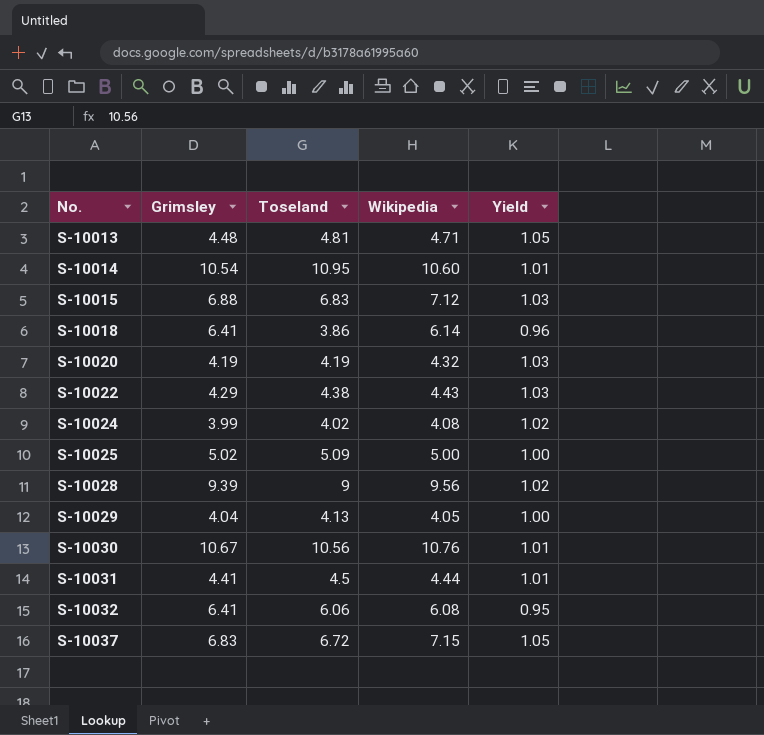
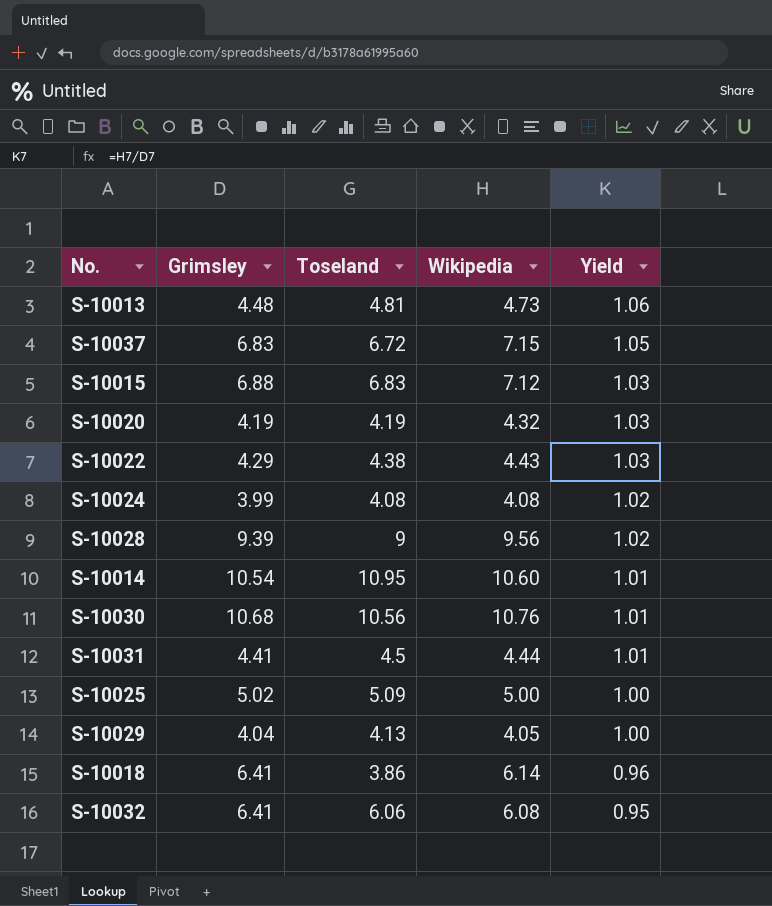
row order: No. ascending -> Yield descending
S-10013 | Wikipedia: 4.71 -> 4.73
S-10013 | Yield: 1.05 -> 1.06
S-10024 | Toseland: 4.02 -> 4.08
S-10030 | Grimsley: 10.67 -> 10.68

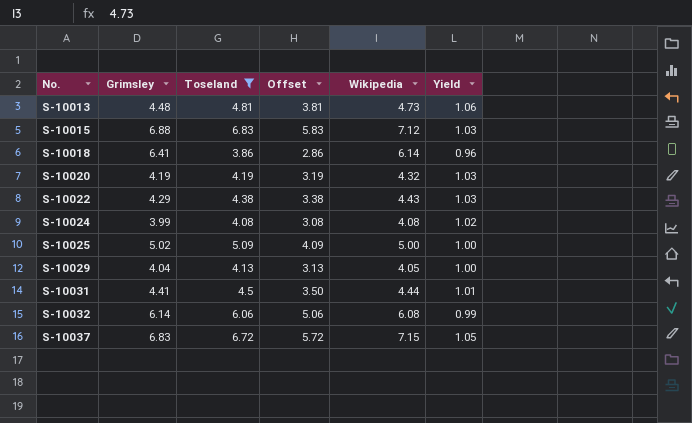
filter: none -> Toseland <= 6.83
row order: Yield descending -> No. ascending
column Offset | formula: none -> [Toseland] - 1
S-10032 | Grimsley: 6.41 -> 6.14
S-10032 | Yield: 0.95 -> 0.99

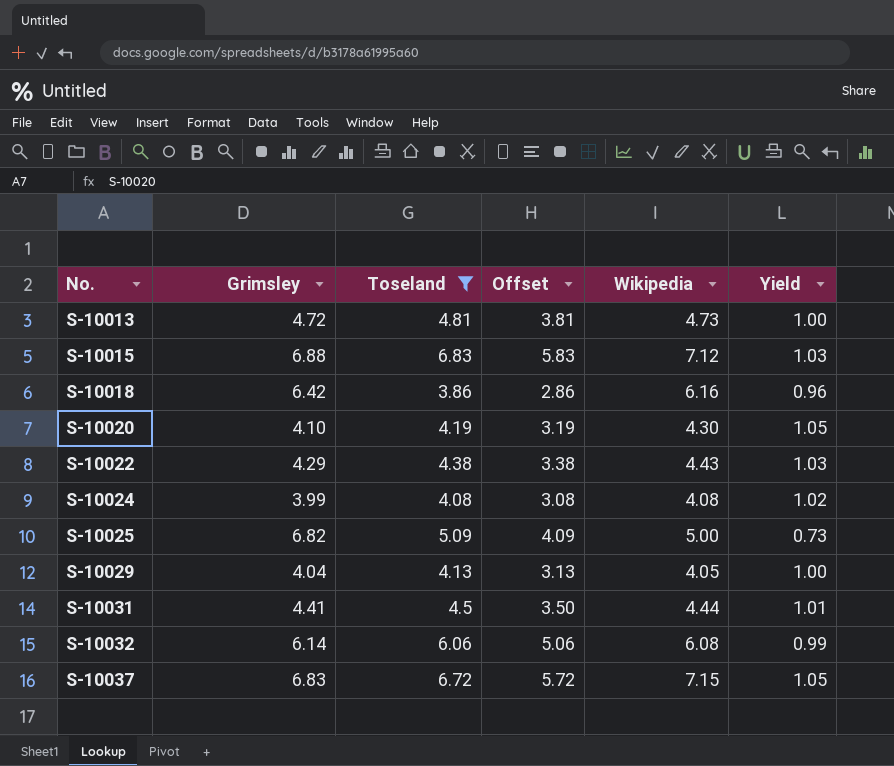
S-10013 | Grimsley: 4.48 -> 4.72
S-10013 | Yield: 1.06 -> 1.00
S-10018 | Grimsley: 6.41 -> 6.42
S-10018 | Wikipedia: 6.14 -> 6.16
S-10020 | Grimsley: 4.19 -> 4.10
S-10020 | Wikipedia: 4.32 -> 4.30
S-10020 | Yield: 1.03 -> 1.05
S-10025 | Grimsley: 5.02 -> 6.82
S-10025 | Yield: 1.00 -> 0.73

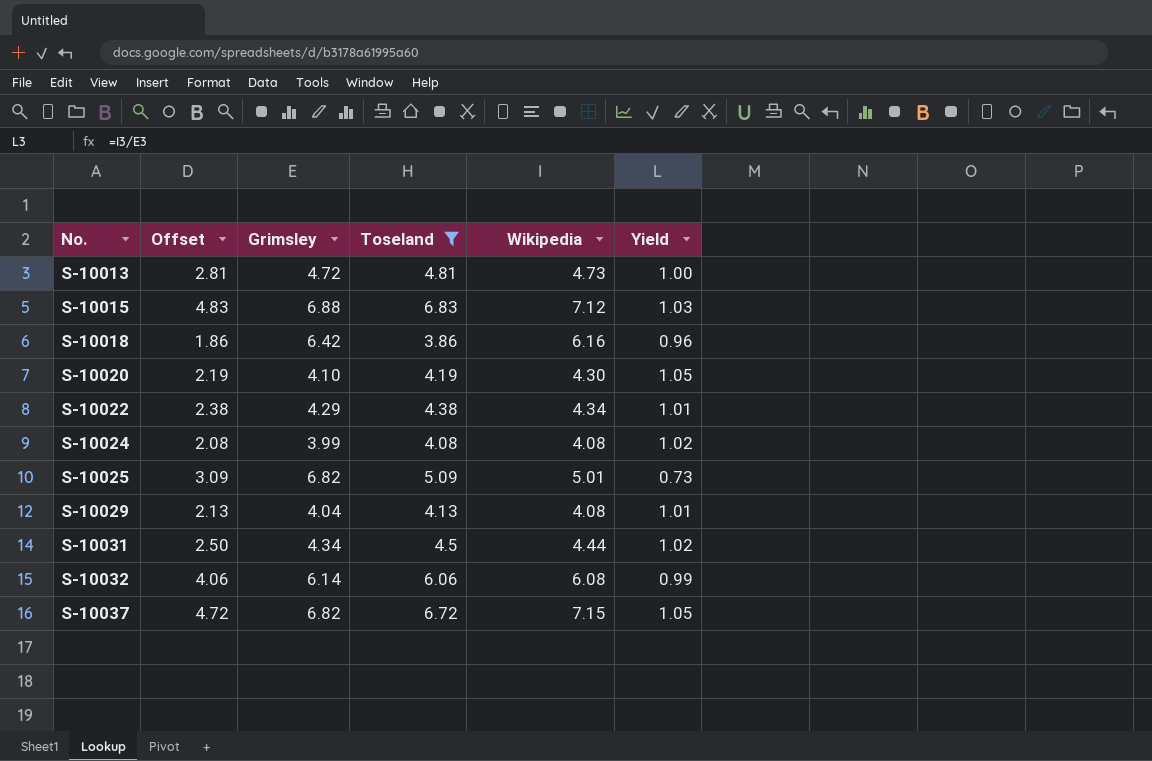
column Offset | formula: [Toseland] - 1 -> [Toseland] - 2
column Offset | position: 4 -> 2
S-10022 | Wikipedia: 4.43 -> 4.34
S-10022 | Yield: 1.03 -> 1.01
S-10025 | Wikipedia: 5.00 -> 5.01
S-10029 | Wikipedia: 4.05 -> 4.08
S-10029 | Yield: 1.00 -> 1.01
S-10031 | Grimsley: 4.41 -> 4.34
S-10031 | Yield: 1.01 -> 1.02
S-10037 | Grimsley: 6.83 -> 6.82

